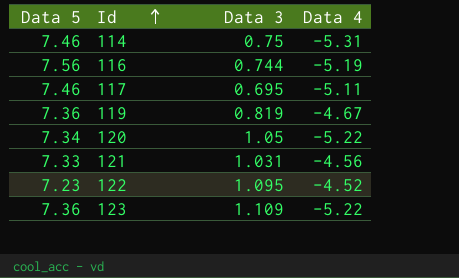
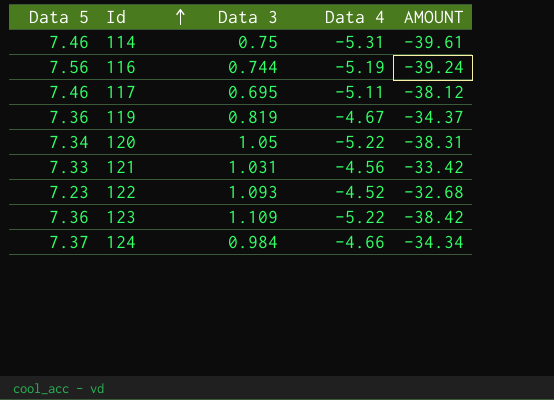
column AMOUNT | formula: none -> [Data 5] * [Data 4]
122 | Data 3: 1.095 -> 1.093
row 124: none -> 7.37 | 0.984 | -4.66 | -34.34

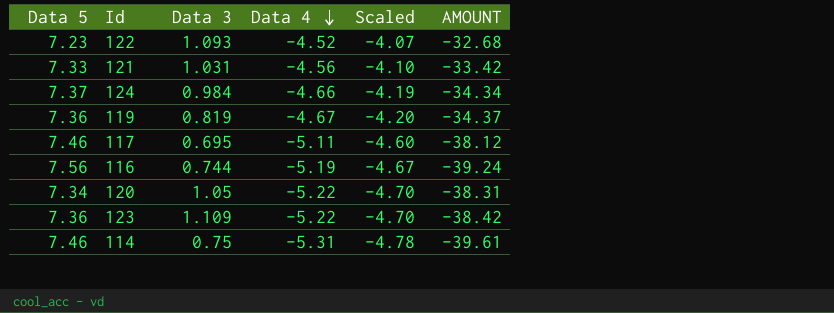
row order: Id ascending -> Data 4 descending
column Scaled | formula: none -> [Data 4] * 0.9

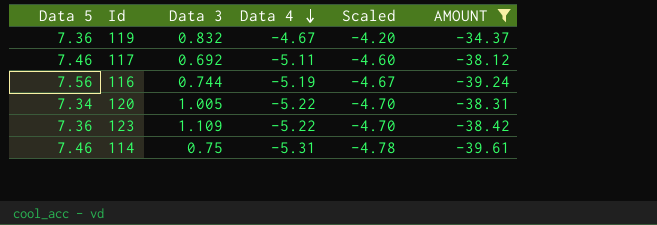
filter: none -> AMOUNT <= -34.37
119 | Data 3: 0.819 -> 0.832
117 | Data 3: 0.695 -> 0.692
120 | Data 3: 1.05 -> 1.005

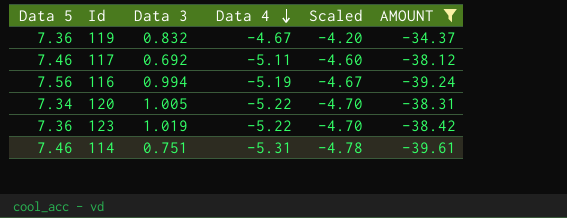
116 | Data 3: 0.744 -> 0.994
123 | Data 3: 1.109 -> 1.019
114 | Data 3: 0.75 -> 0.751

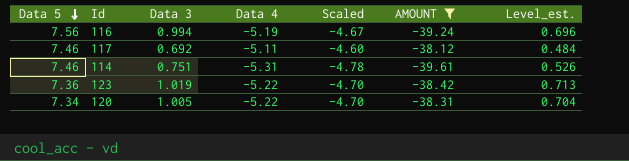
row order: Data 4 descending -> Data 5 descending
column Level_est. | formula: none -> [Data 3] * 0.7
row 119: 7.36 | 0.832 | -4.67 | -4.20 | -34.37 -> none

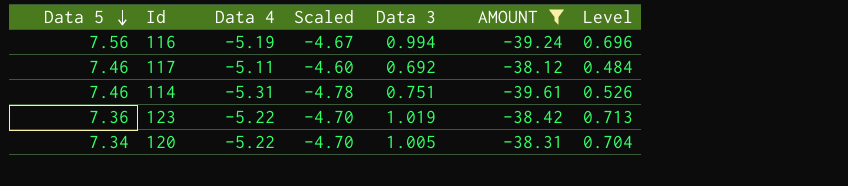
column Data 3 | position: 3 -> 5
column name: Level_est. -> Level

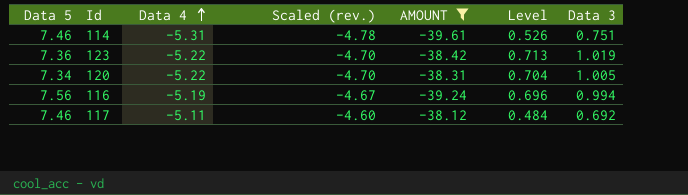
row order: Data 5 descending -> Data 4 ascending
column name: Scaled -> Scaled (rev.)
column Data 3 | position: 5 -> 7

